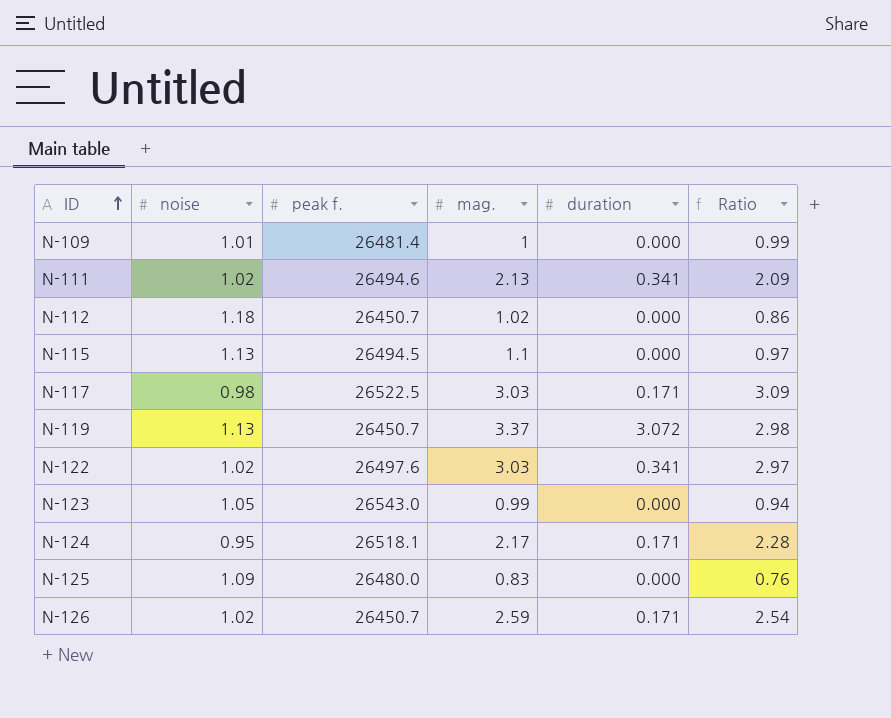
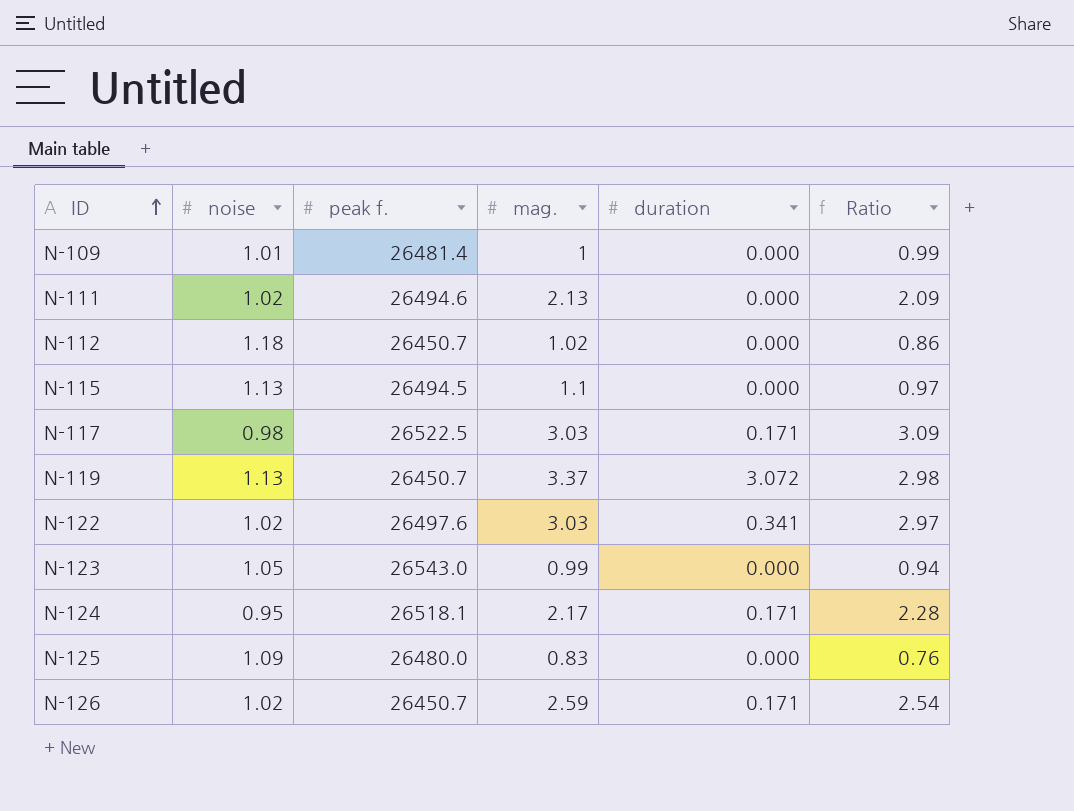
N-111 | duration: 0.341 -> 0.000

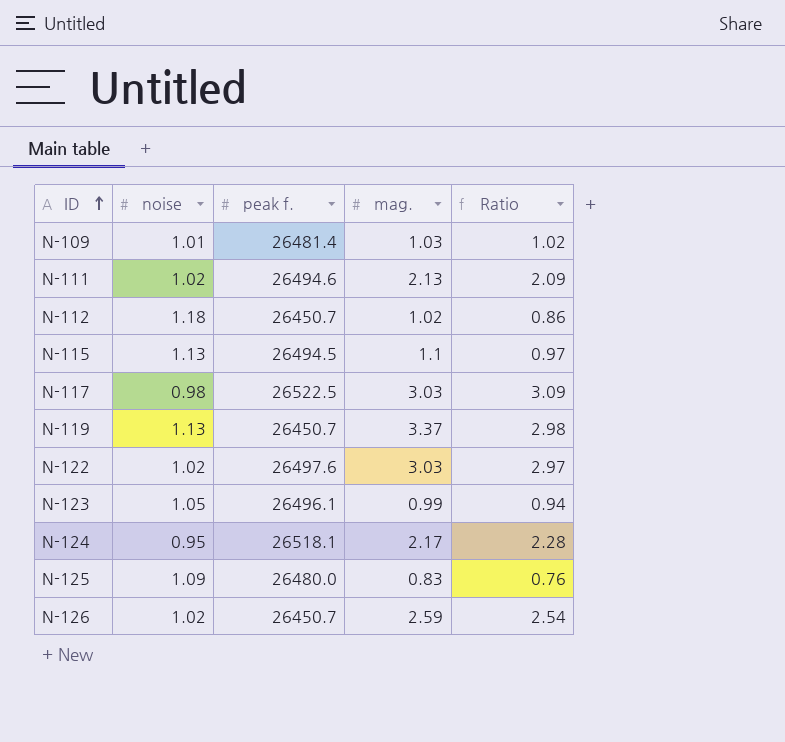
column duration | position: 5 -> none
N-109 | mag.: 1 -> 1.03
N-109 | Ratio: 0.99 -> 1.02
N-123 | peak f.: 26543.0 -> 26496.1

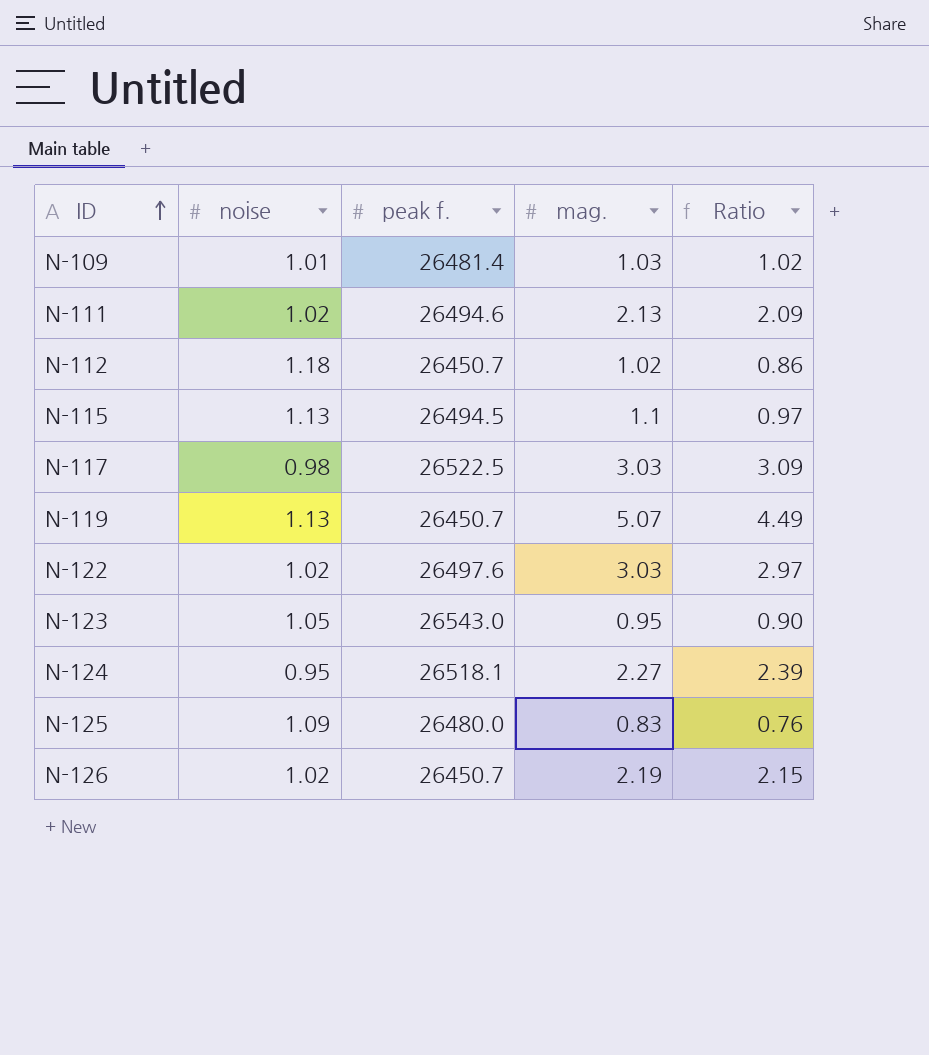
N-119 | mag.: 3.37 -> 5.07
N-119 | Ratio: 2.98 -> 4.49
N-123 | peak f.: 26496.1 -> 26543.0
N-123 | mag.: 0.99 -> 0.95
N-123 | Ratio: 0.94 -> 0.90
N-124 | mag.: 2.17 -> 2.27
N-124 | Ratio: 2.28 -> 2.39
N-126 | mag.: 2.59 -> 2.19
N-126 | Ratio: 2.54 -> 2.15

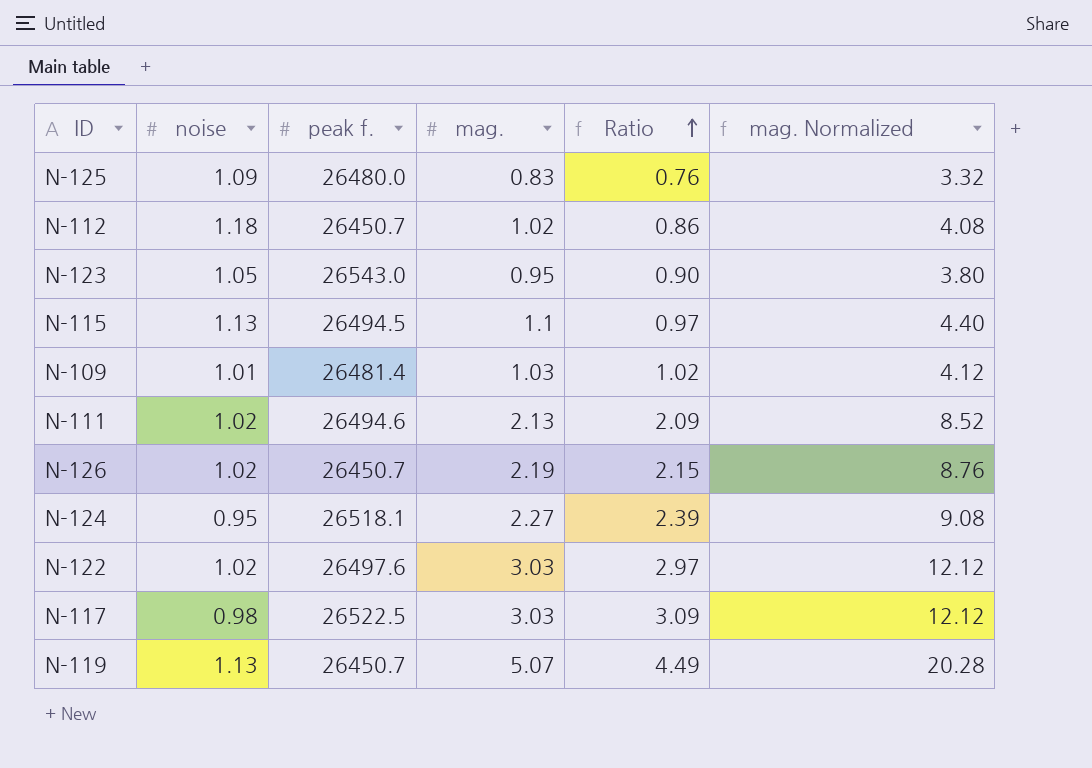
row order: ID ascending -> Ratio ascending
column mag. Normalized | formula: none -> [mag.] * 4

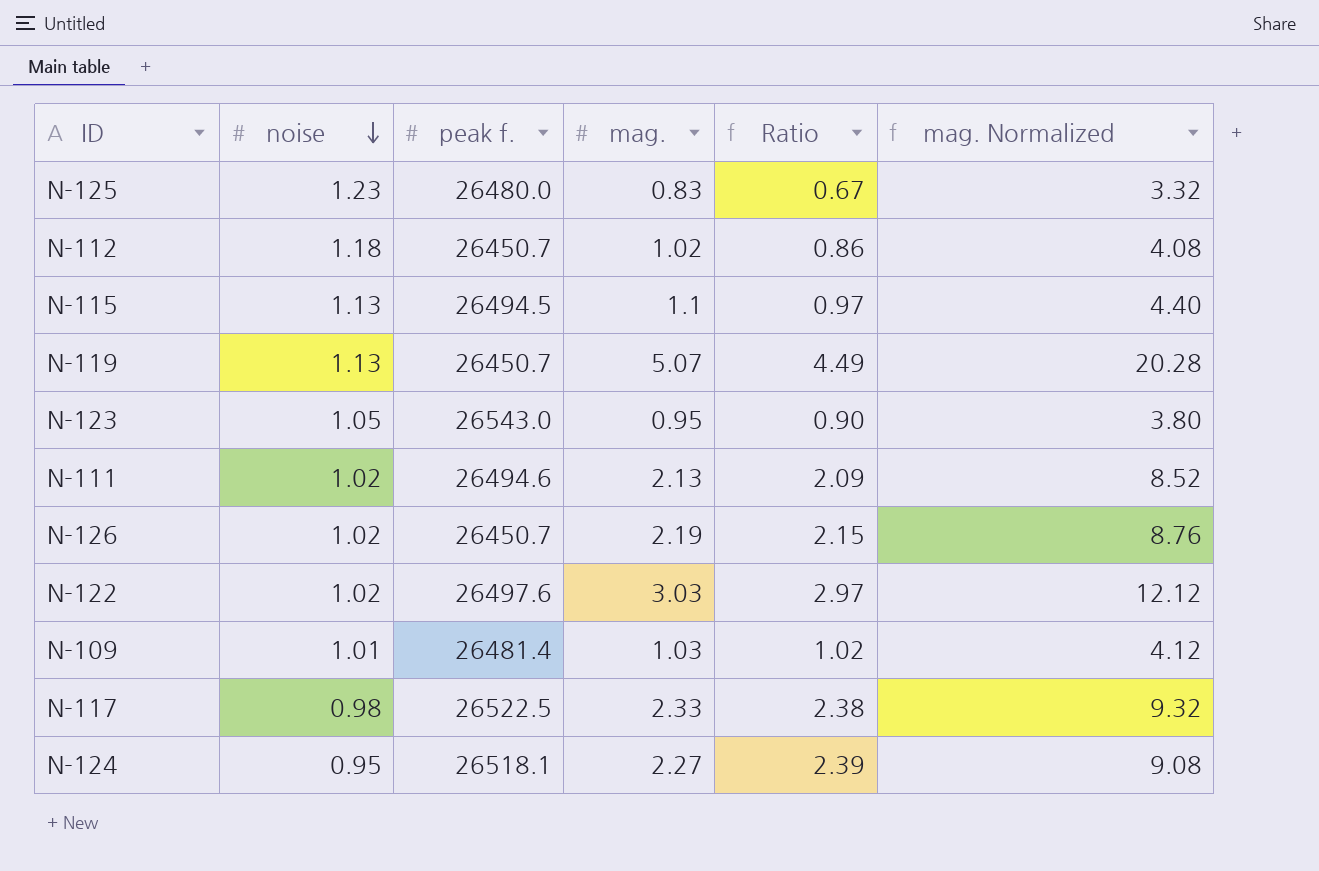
row order: Ratio ascending -> noise descending
N-125 | noise: 1.09 -> 1.23
N-125 | Ratio: 0.76 -> 0.67
N-117 | mag.: 3.03 -> 2.33
N-117 | Ratio: 3.09 -> 2.38
N-117 | mag. Normalized: 12.12 -> 9.32

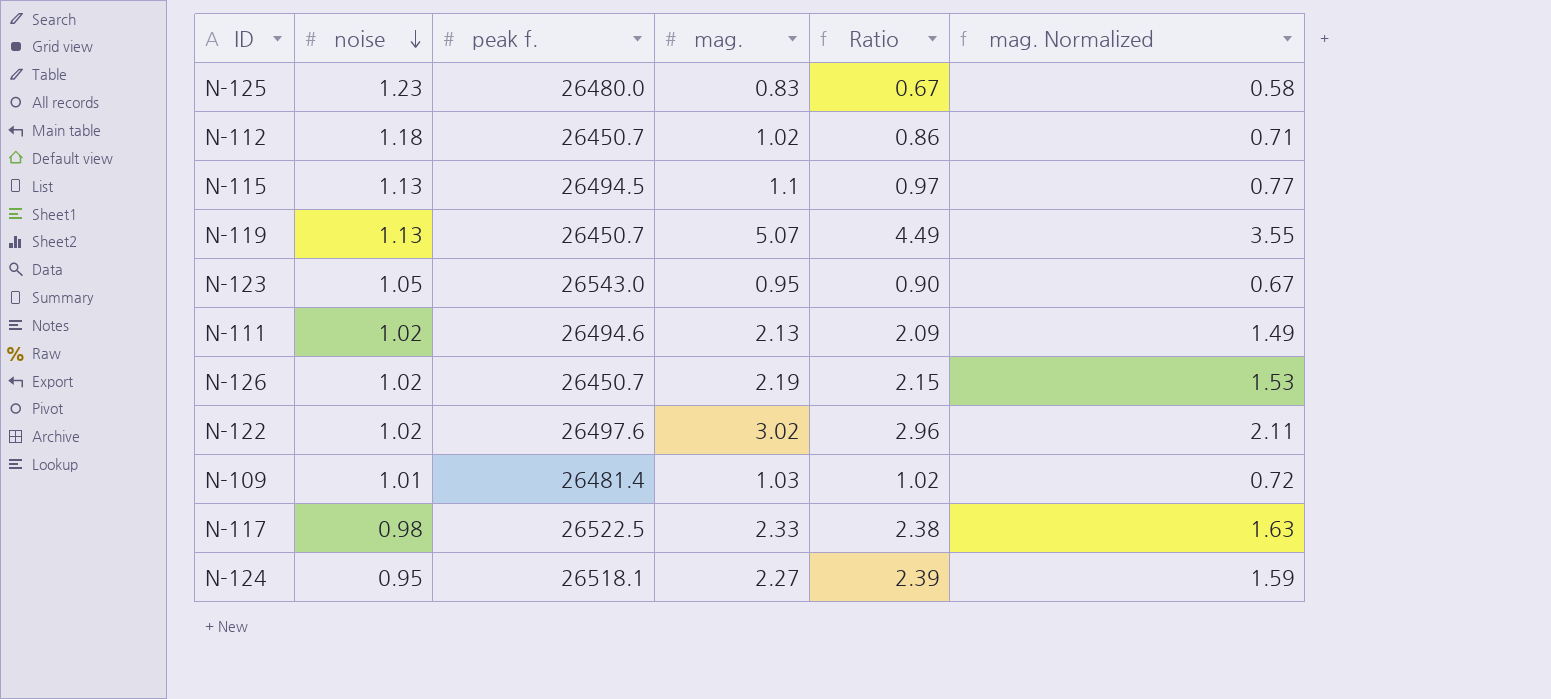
column mag. Normalized | formula: [mag.] * 4 -> [mag.] * 0.7
N-122 | mag.: 3.03 -> 3.02
N-122 | Ratio: 2.97 -> 2.96

